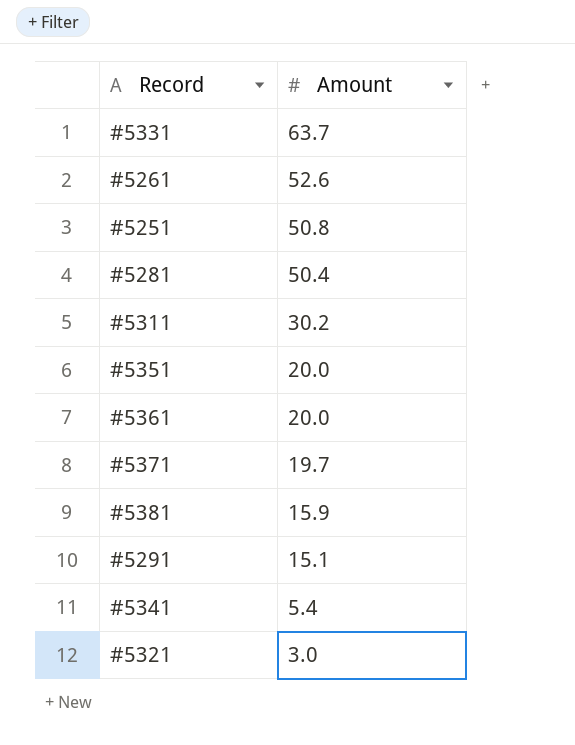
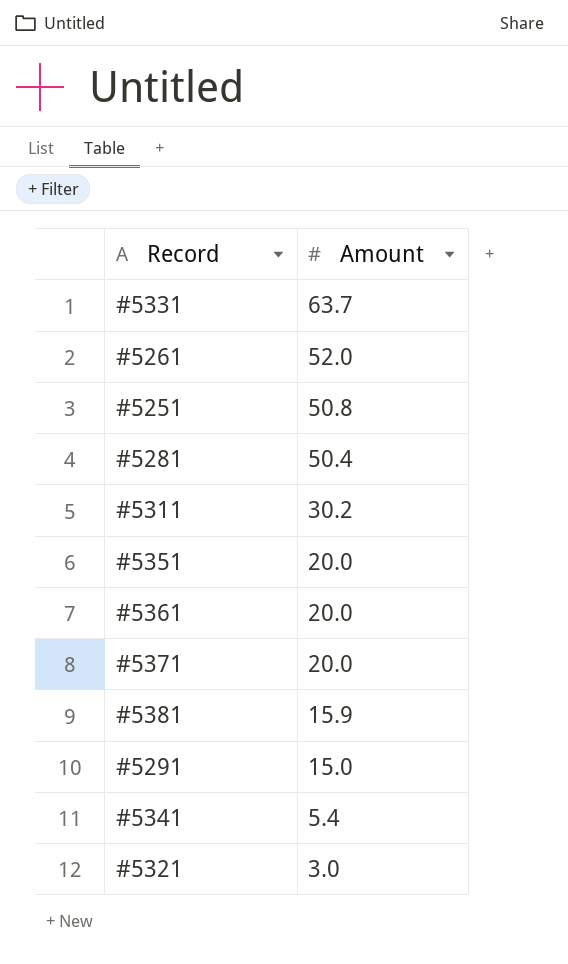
#5261 | Amount: 52.6 -> 52.0
#5371 | Amount: 19.7 -> 20.0
#5291 | Amount: 15.1 -> 15.0

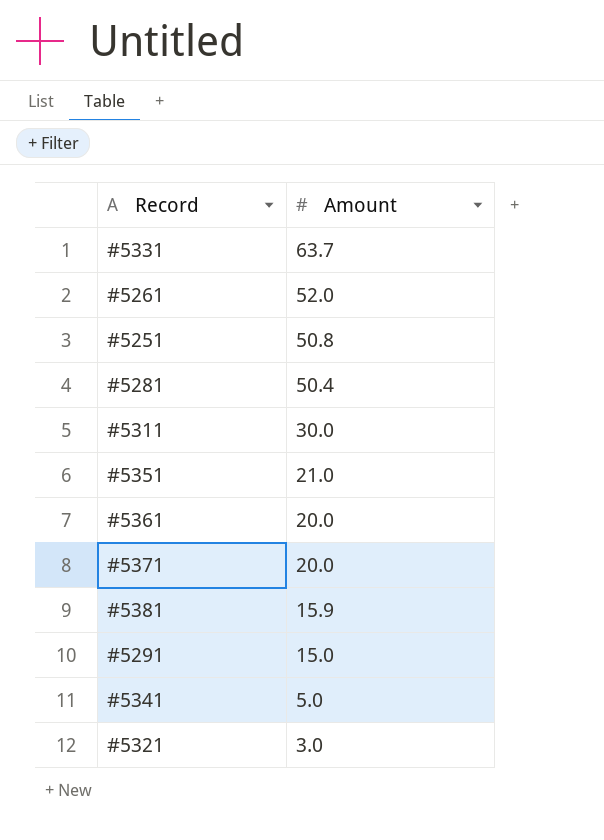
#5311 | Amount: 30.2 -> 30.0
#5351 | Amount: 20.0 -> 21.0
#5341 | Amount: 5.4 -> 5.0

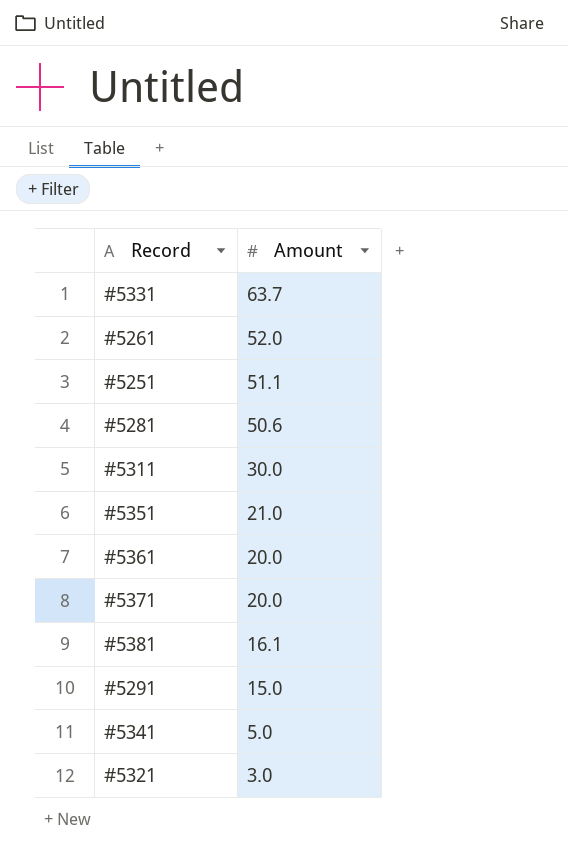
#5251 | Amount: 50.8 -> 51.1
#5281 | Amount: 50.4 -> 50.6
#5381 | Amount: 15.9 -> 16.1

